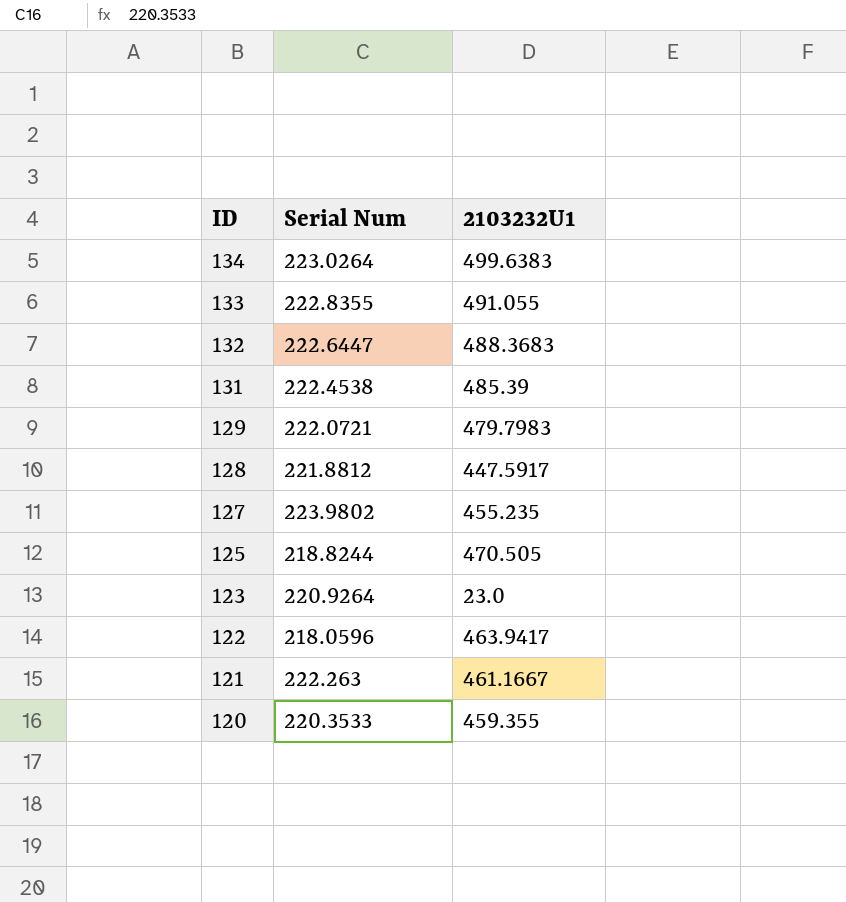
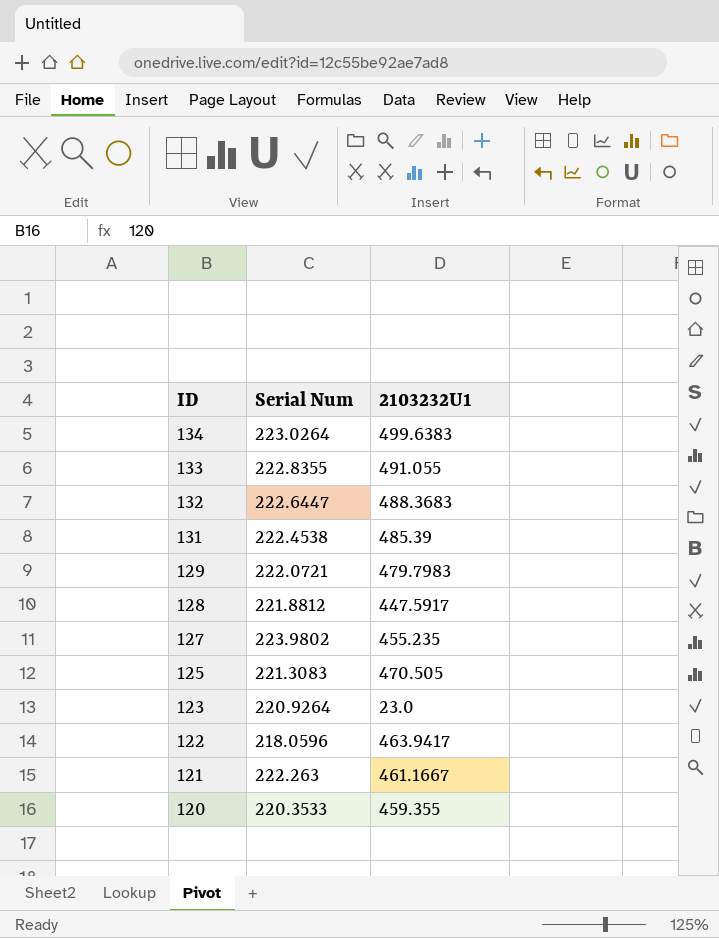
125 | Serial Num: 218.8244 -> 221.3083

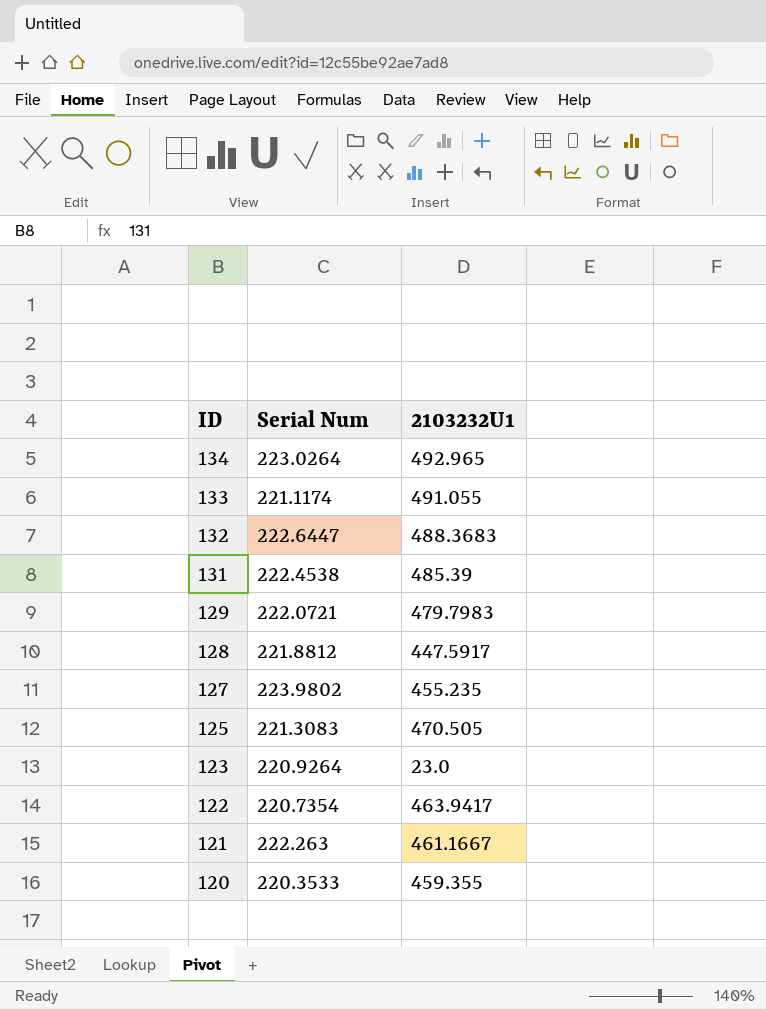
134 | 2103232U1: 499.6383 -> 492.965
133 | Serial Num: 222.8355 -> 221.1174
122 | Serial Num: 218.0596 -> 220.7354

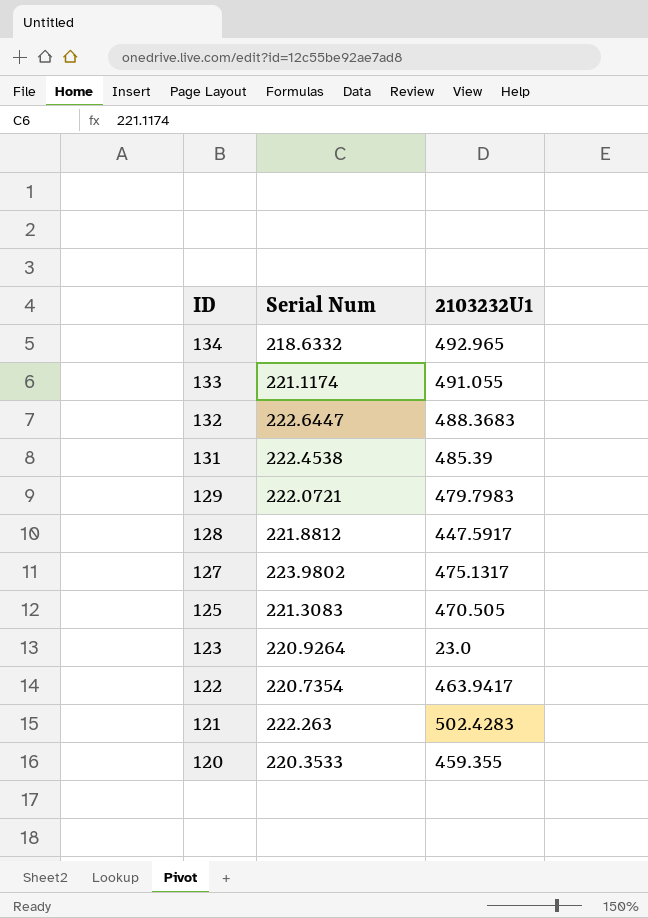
134 | Serial Num: 223.0264 -> 218.6332
127 | 2103232U1: 455.235 -> 475.1317
121 | 2103232U1: 461.1667 -> 502.4283

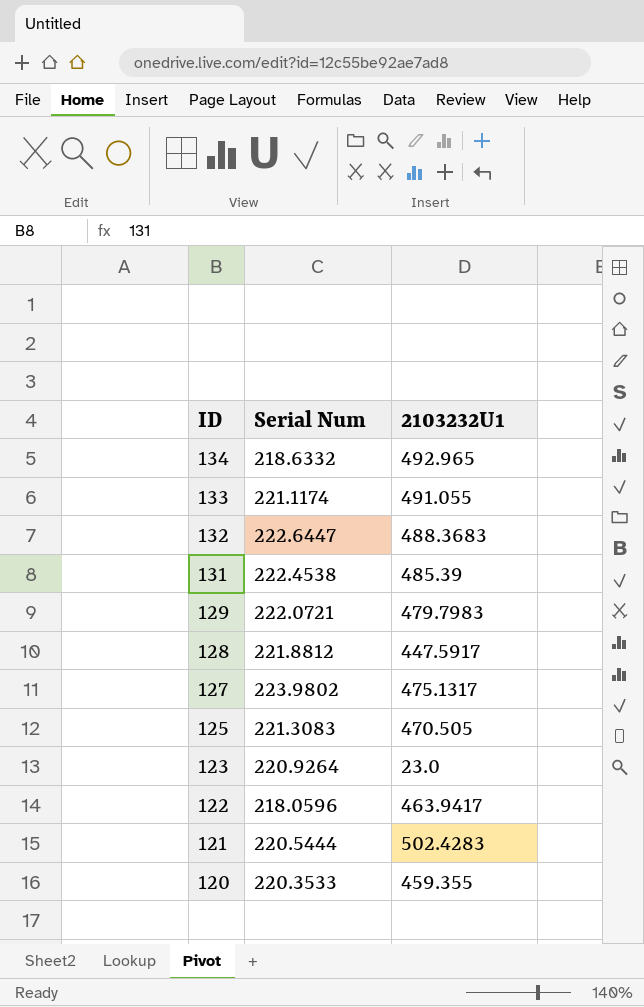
122 | Serial Num: 220.7354 -> 218.0596
121 | Serial Num: 222.263 -> 220.5444

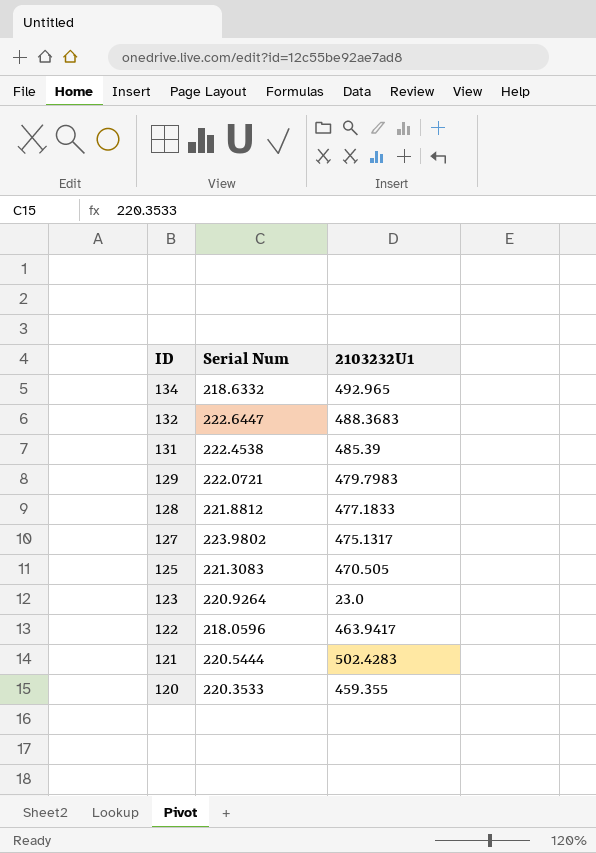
row 133: 221.1174 | 491.055 -> none
128 | 2103232U1: 447.5917 -> 477.1833

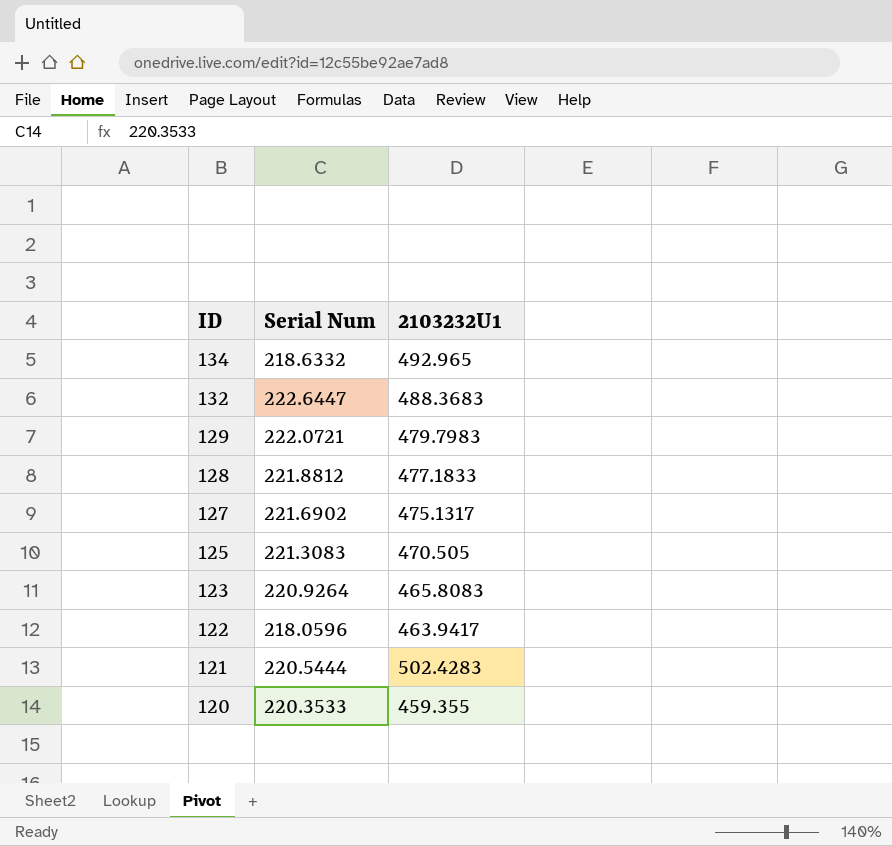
row 131: 222.4538 | 485.39 -> none
127 | Serial Num: 223.9802 -> 221.6902
123 | 2103232U1: 23.0 -> 465.8083

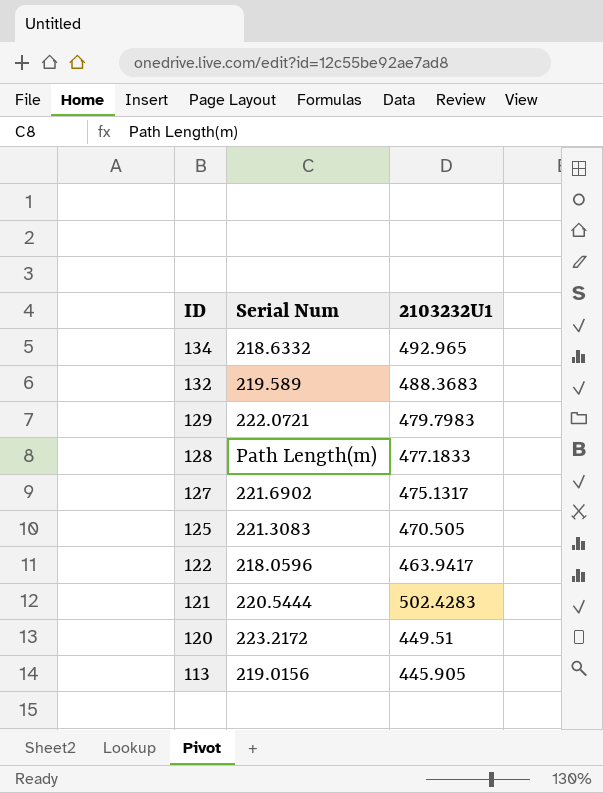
row 123: 220.9264 | 465.8083 -> none
132 | Serial Num: 222.6447 -> 219.589
128 | Serial Num: 221.8812 -> Path Length(m)
120 | Serial Num: 220.3533 -> 223.2172
120 | 2103232U1: 459.355 -> 449.51
row 113: none -> 219.0156 | 445.905

